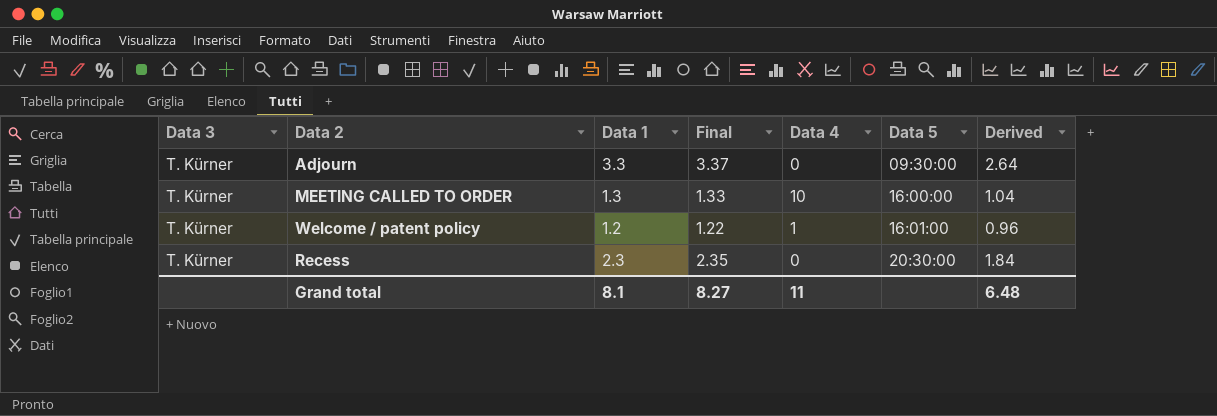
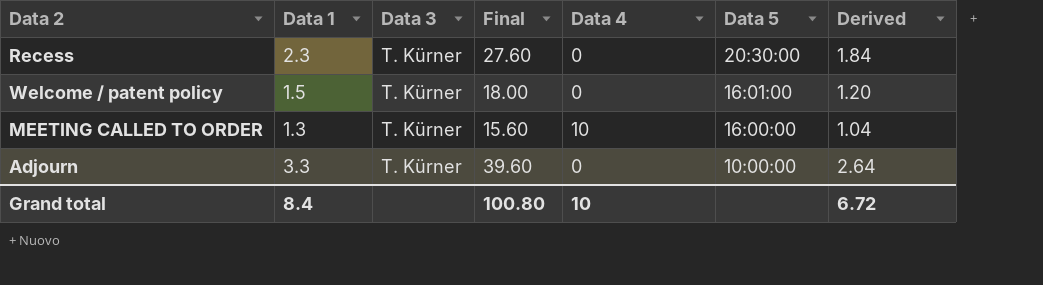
row order: Data 5 ascending -> Data 5 descending
column Data 3 | position: 1 -> 3
column Final | formula: [Data 1] * 1.02 -> [Data 1] * 12
Welcome / patent policy | Data 1: 1.2 -> 1.5
Welcome / patent policy | Data 4: 1 -> 0
Welcome / patent policy | Derived: 0.96 -> 1.20
Adjourn | Data 5: 09:30:00 -> 10:00:00
Grand total | Data 1: 8.1 -> 8.4
Grand total | Final: 8.27 -> 100.80
Grand total | Data 4: 11 -> 10
Grand total | Derived: 6.48 -> 6.72

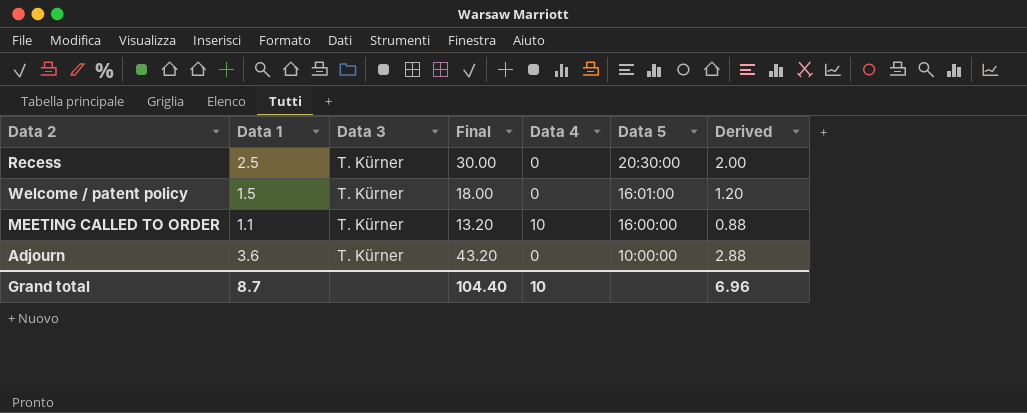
Recess | Data 1: 2.3 -> 2.5
Recess | Final: 27.60 -> 30.00
Recess | Derived: 1.84 -> 2.00
MEETING CALLED TO ORDER | Data 1: 1.3 -> 1.1
MEETING CALLED TO ORDER | Final: 15.60 -> 13.20
MEETING CALLED TO ORDER | Derived: 1.04 -> 0.88
Adjourn | Data 1: 3.3 -> 3.6
Adjourn | Final: 39.60 -> 43.20
Adjourn | Derived: 2.64 -> 2.88
Grand total | Data 1: 8.4 -> 8.7
Grand total | Final: 100.80 -> 104.40
Grand total | Derived: 6.72 -> 6.96

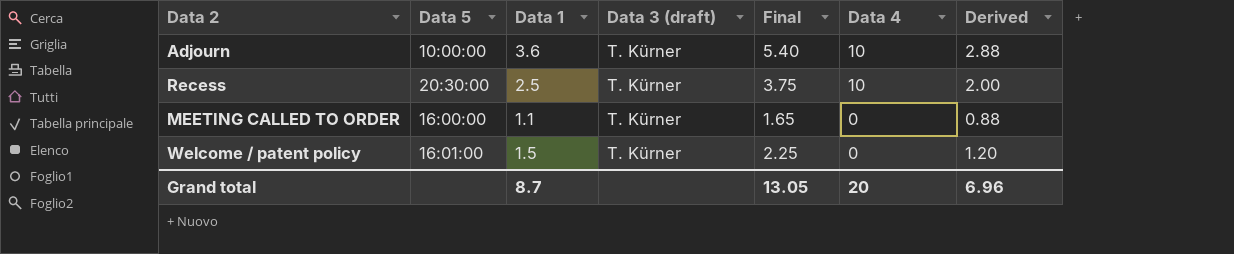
row order: Data 5 descending -> Data 4 descending
column Data 5 | position: 6 -> 2
column name: Data 3 -> Data 3 (draft)
column Final | formula: [Data 1] * 12 -> [Data 1] * 1.5
Adjourn | Data 4: 0 -> 10
Recess | Data 4: 0 -> 10
MEETING CALLED TO ORDER | Data 4: 10 -> 0
Grand total | Final: 104.40 -> 13.05
Grand total | Data 4: 10 -> 20

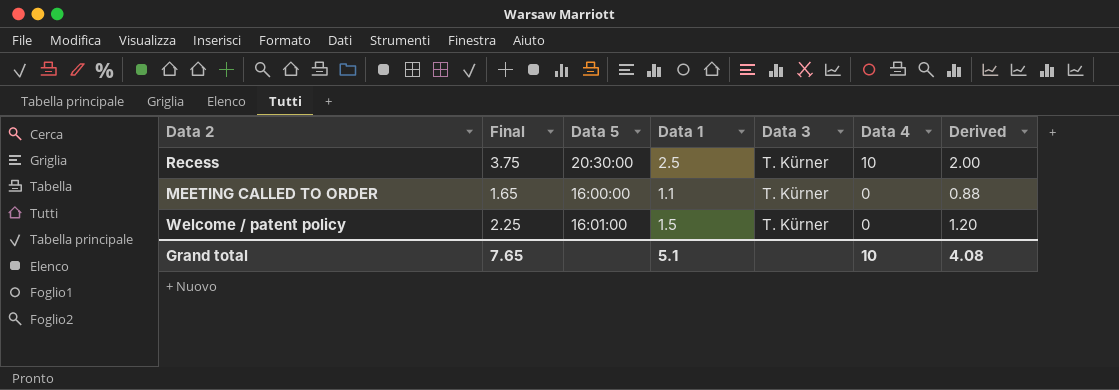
column Final | position: 5 -> 2
column name: Data 3 (draft) -> Data 3
row Adjourn: 10:00:00 | 3.6 | T. Kürner | 5.40 | 10 | 2.88 -> none
Grand total | Final: 13.05 -> 7.65
Grand total | Data 1: 8.7 -> 5.1
Grand total | Data 4: 20 -> 10
Grand total | Derived: 6.96 -> 4.08

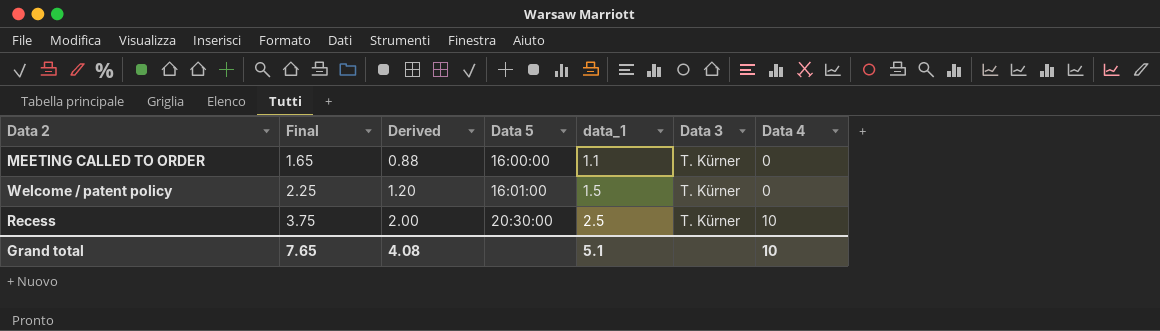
row order: Data 4 descending -> Final ascending
column Derived | position: 7 -> 3
column name: Data 1 -> data_1

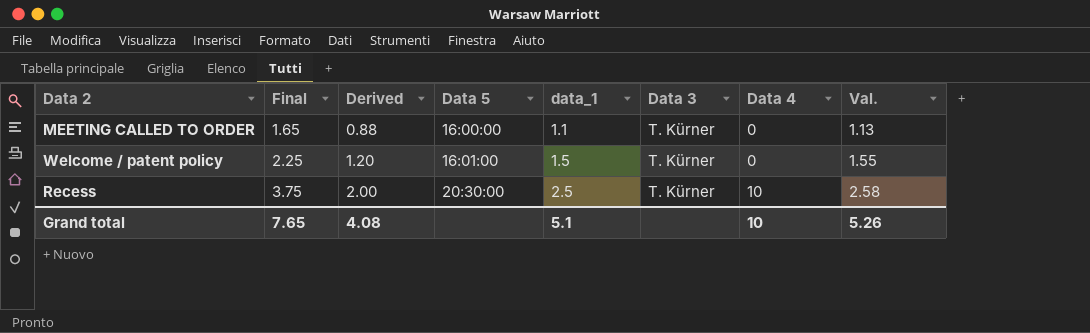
column Val. | formula: none -> [data_1] * 1.03

